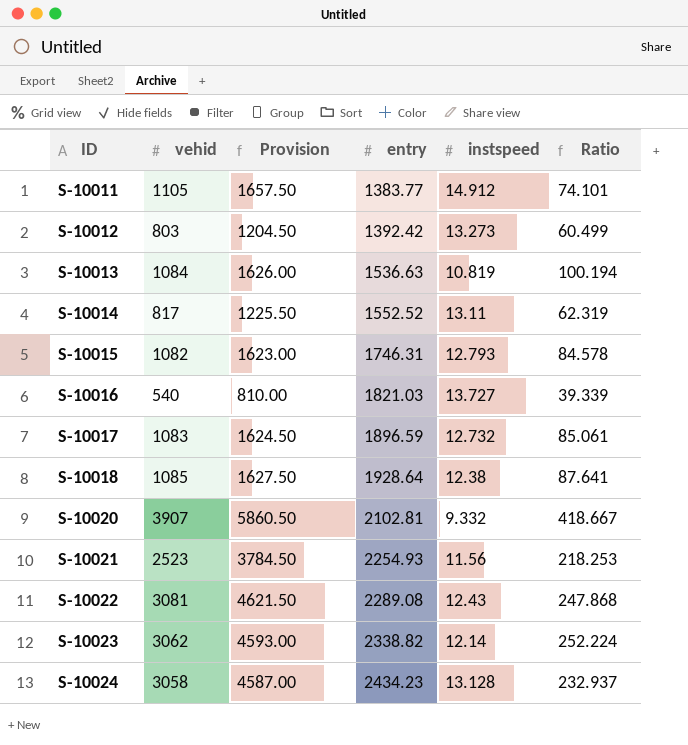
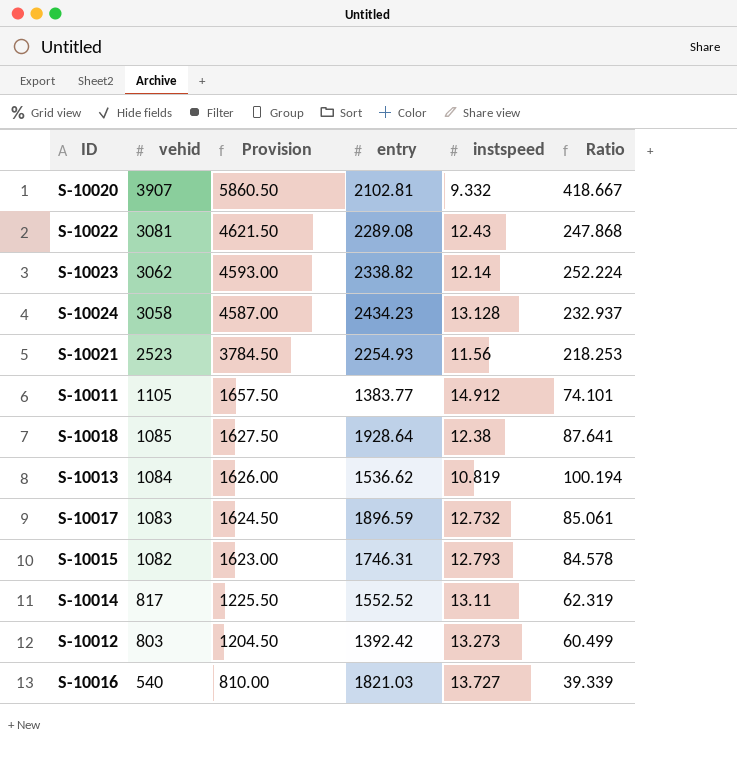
row order: ID ascending -> vehid descending
S-10013 | entry: 1536.63 -> 1536.62

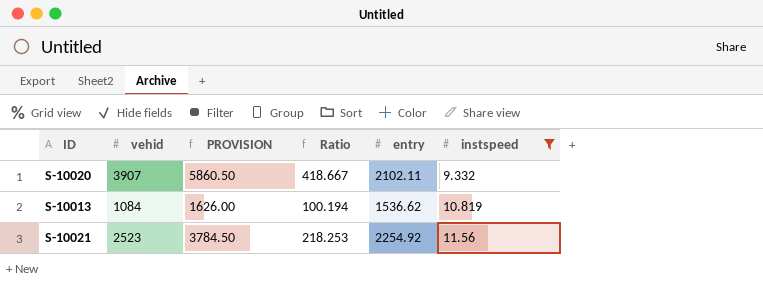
filter: none -> instspeed <= 11.56
row order: vehid descending -> instspeed ascending
column name: Provision -> PROVISION
column Ratio | position: 6 -> 4
S-10020 | entry: 2102.81 -> 2102.11
S-10021 | entry: 2254.93 -> 2254.92

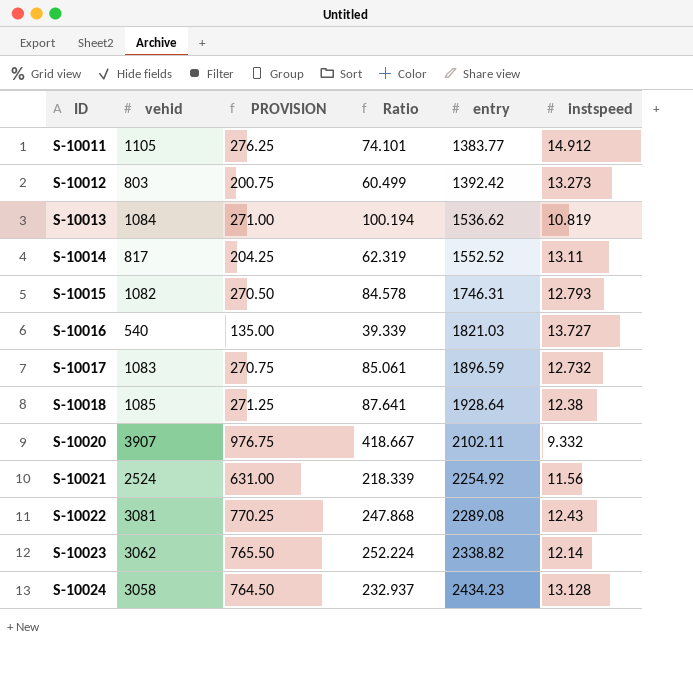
filter: instspeed <= 11.56 -> none
row order: instspeed ascending -> ID ascending
column PROVISION | formula: [vehid] * 1.5 -> [vehid] * 0.25
S-10021 | vehid: 2523 -> 2524
S-10021 | Ratio: 218.253 -> 218.339

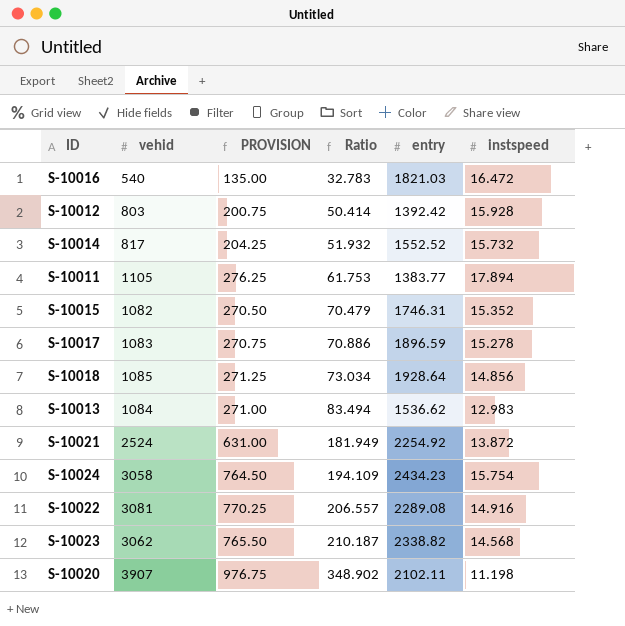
row order: ID ascending -> Ratio ascending
S-10016 | Ratio: 39.339 -> 32.783
S-10016 | instspeed: 13.727 -> 16.472
S-10012 | Ratio: 60.499 -> 50.414
S-10012 | instspeed: 13.273 -> 15.928
S-10014 | Ratio: 62.319 -> 51.932
S-10014 | instspeed: 13.11 -> 15.732
S-10011 | Ratio: 74.101 -> 61.753
S-10011 | instspeed: 14.912 -> 17.894
S-10015 | Ratio: 84.578 -> 70.479
S-10015 | instspeed: 12.793 -> 15.352
S-10017 | Ratio: 85.061 -> 70.886
S-10017 | instspeed: 12.732 -> 15.278
S-10018 | Ratio: 87.641 -> 73.034
S-10018 | instspeed: 12.38 -> 14.856
S-10013 | Ratio: 100.194 -> 83.494
S-10013 | instspeed: 10.819 -> 12.983
S-10021 | Ratio: 218.339 -> 181.949
S-10021 | instspeed: 11.56 -> 13.872
S-10024 | Ratio: 232.937 -> 194.109
S-10024 | instspeed: 13.128 -> 15.754
S-10022 | Ratio: 247.868 -> 206.557
S-10022 | instspeed: 12.43 -> 14.916
S-10023 | Ratio: 252.224 -> 210.187
S-10023 | instspeed: 12.14 -> 14.568
S-10020 | Ratio: 418.667 -> 348.902
S-10020 | instspeed: 9.332 -> 11.198

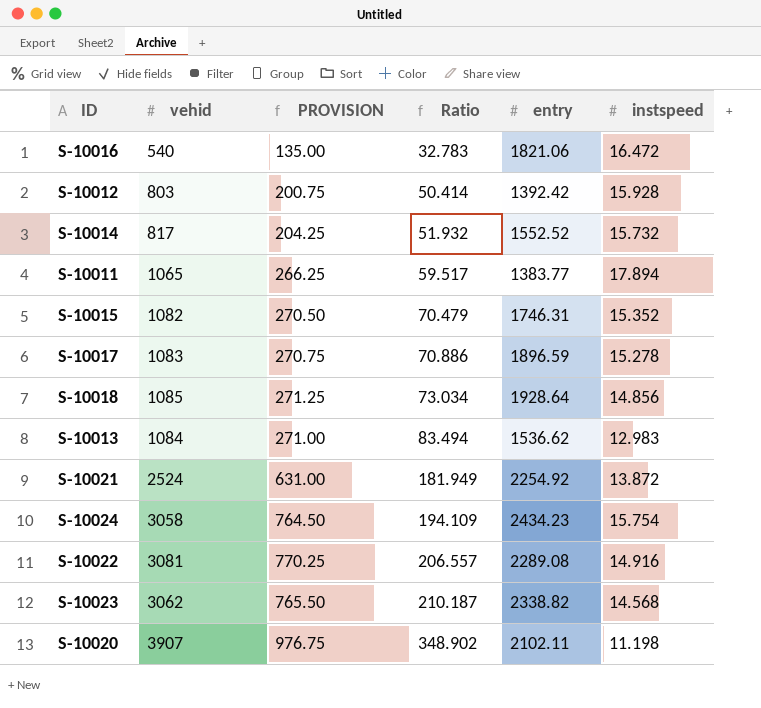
S-10016 | entry: 1821.03 -> 1821.06
S-10011 | vehid: 1105 -> 1065
S-10011 | PROVISION: 276.25 -> 266.25
S-10011 | Ratio: 61.753 -> 59.517

